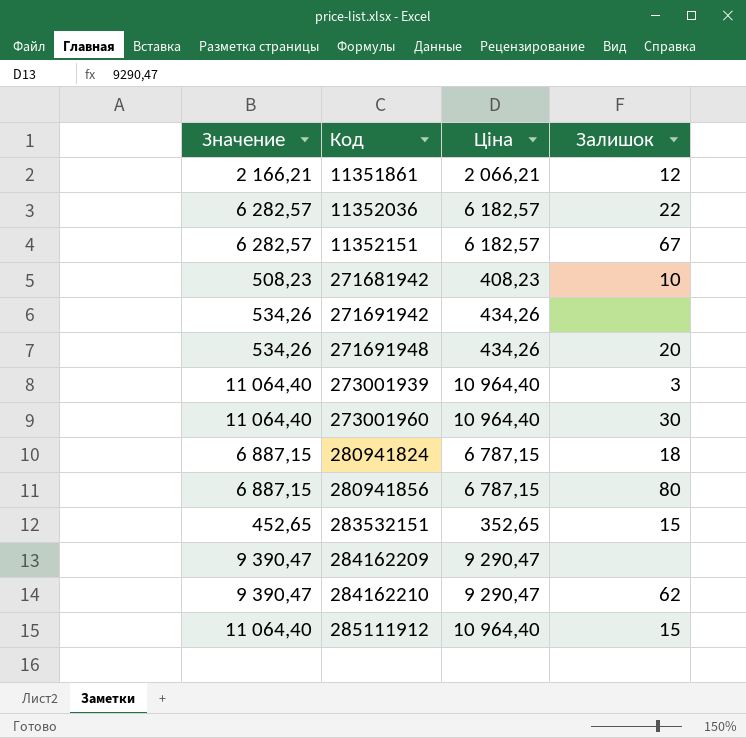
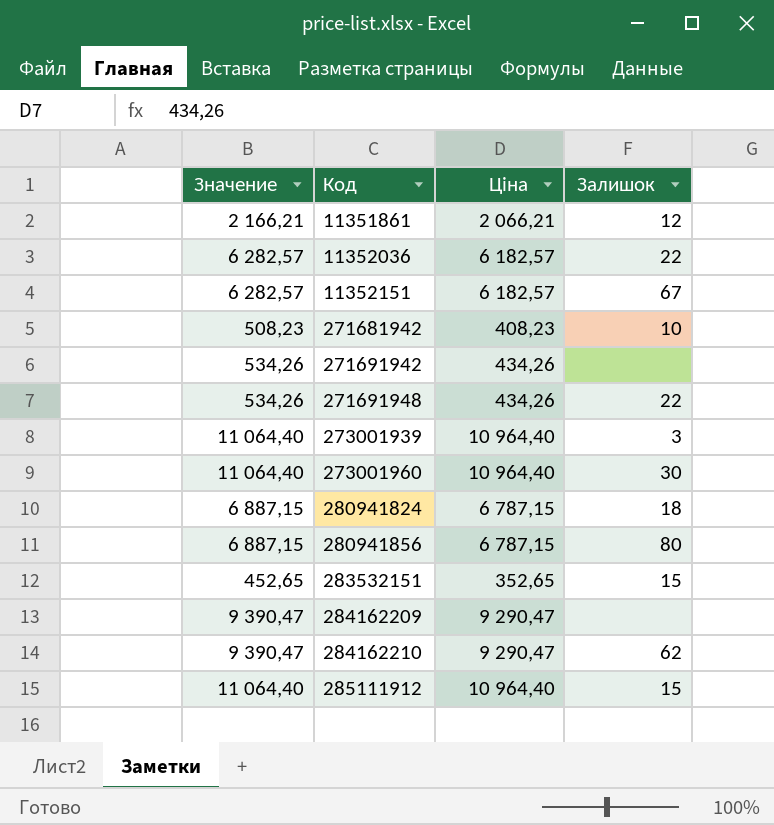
271691948 | Залишок: 20 -> 22

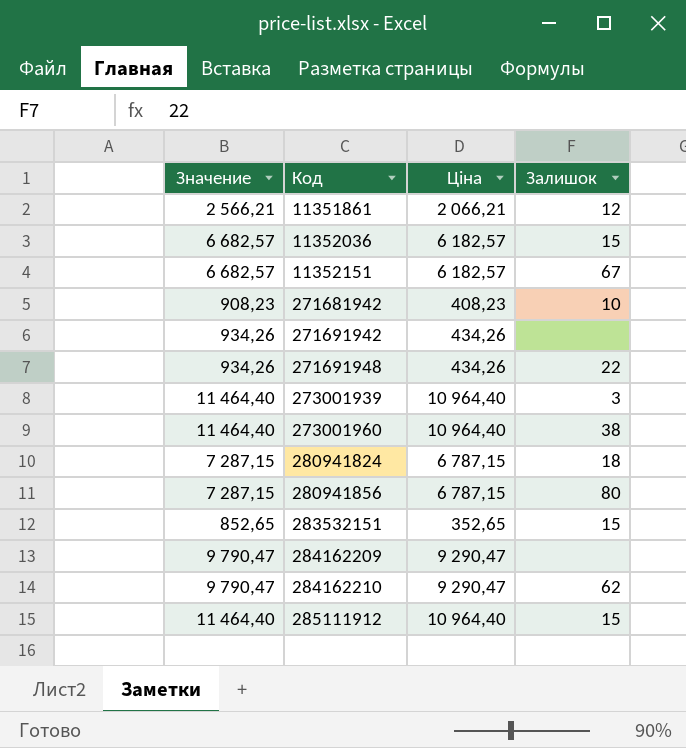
column Значение | formula: [Ціна] + 100 -> [Ціна] + 500
11352036 | Залишок: 22 -> 15
273001960 | Залишок: 30 -> 38

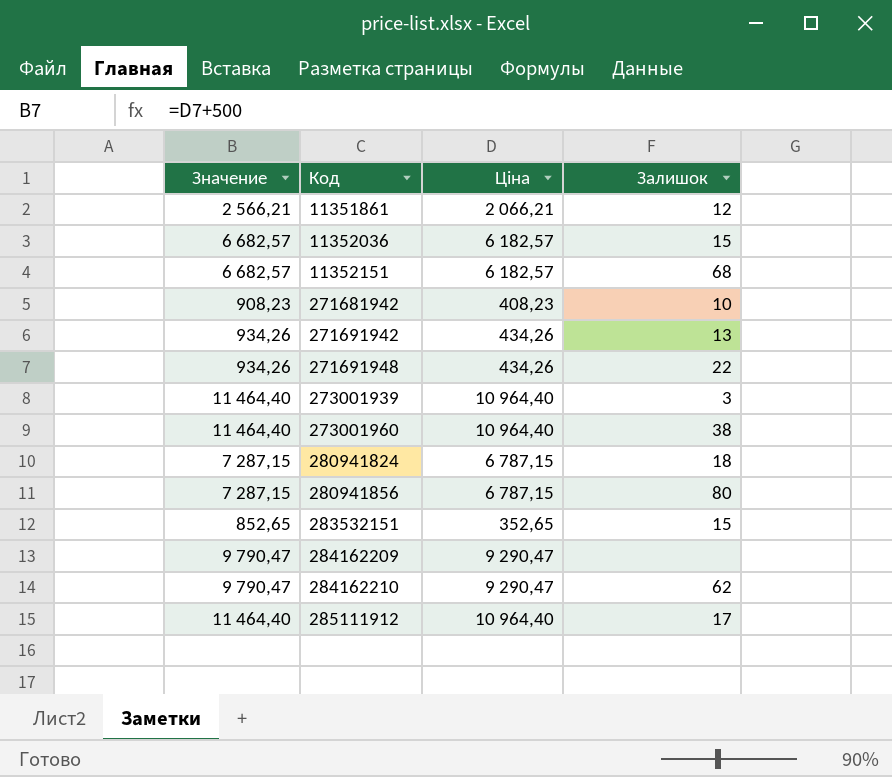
11352151 | Залишок: 67 -> 68
271691942 | Залишок: none -> 13
285111912 | Залишок: 15 -> 17

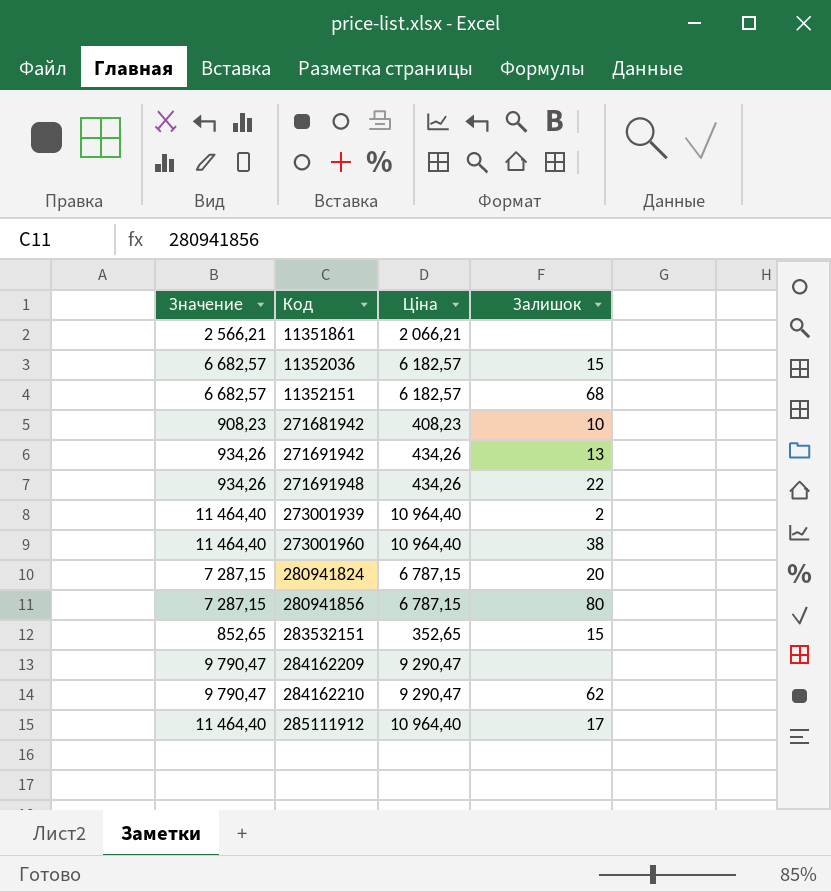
11351861 | Залишок: 12 -> none
273001939 | Залишок: 3 -> 2
280941824 | Залишок: 18 -> 20

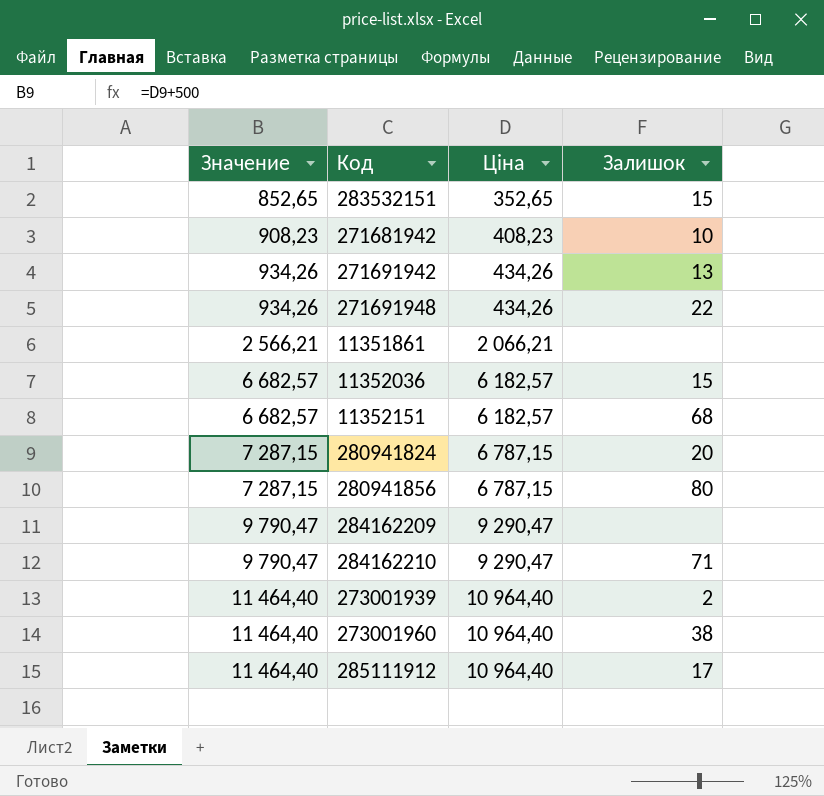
row order: Код ascending -> Значение ascending
284162210 | Залишок: 62 -> 71

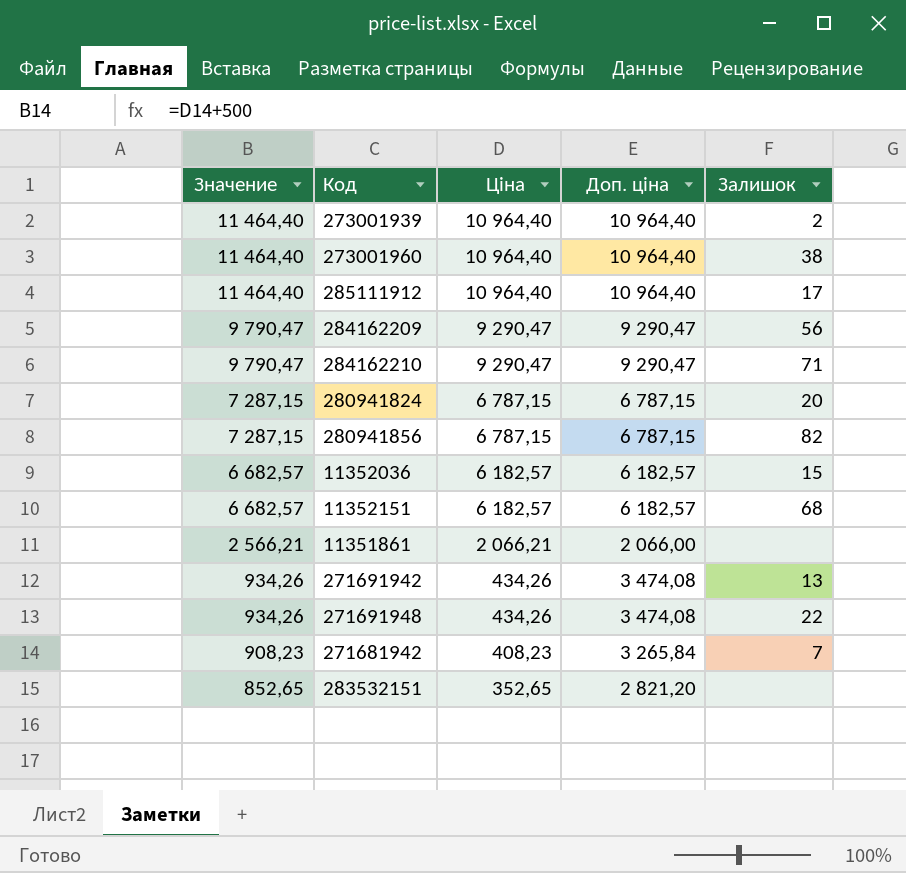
row order: Значение ascending -> Значение descending
column Доп. ціна | position: none -> 4
284162209 | Залишок: none -> 56
280941856 | Залишок: 80 -> 82
271681942 | Залишок: 10 -> 7
283532151 | Залишок: 15 -> none

